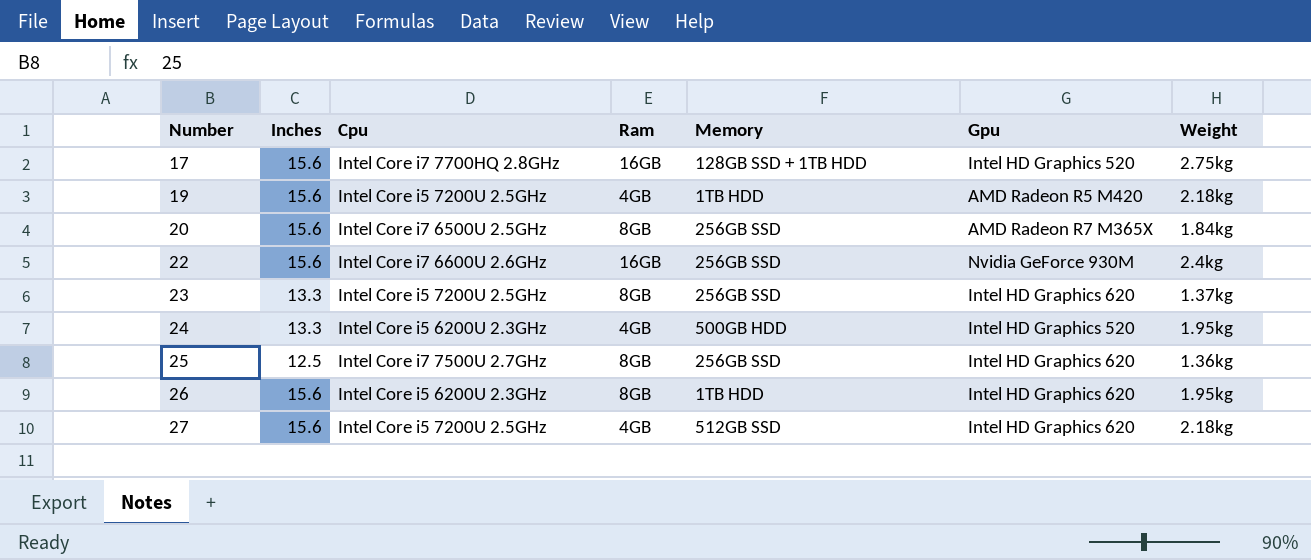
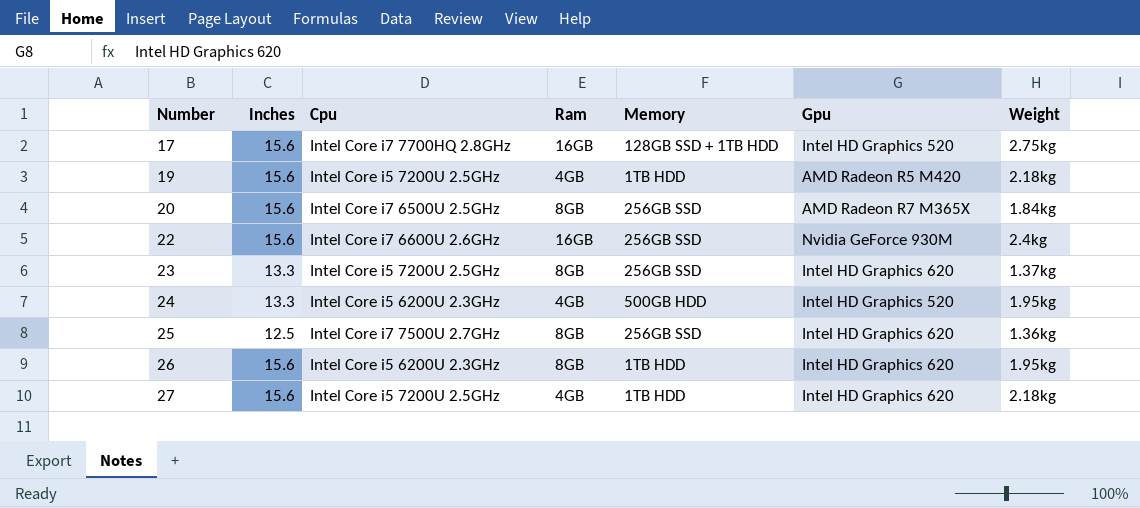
27 | Memory: 512GB SSD -> 1TB HDD

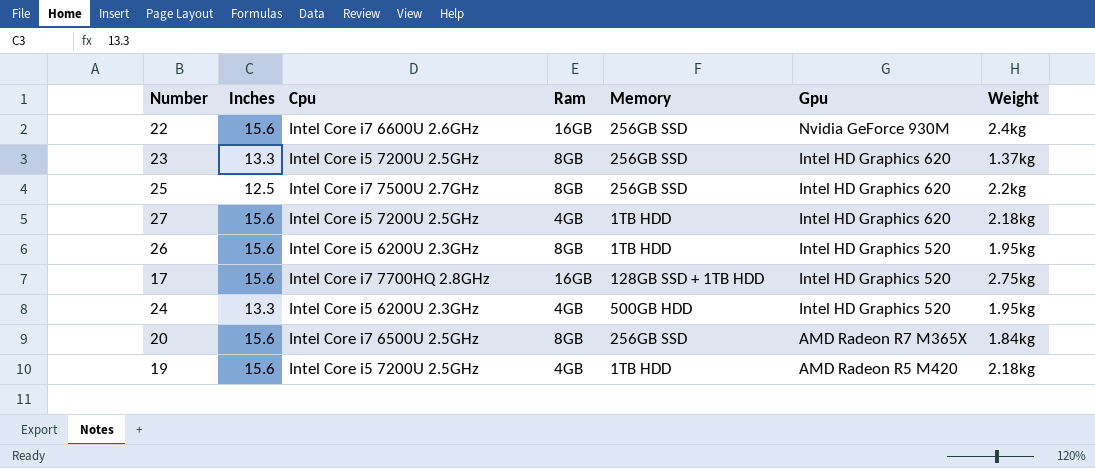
row order: Number ascending -> Gpu descending
25 | Weight: 1.36kg -> 2.2kg
26 | Gpu: Intel HD Graphics 620 -> Intel HD Graphics 520

